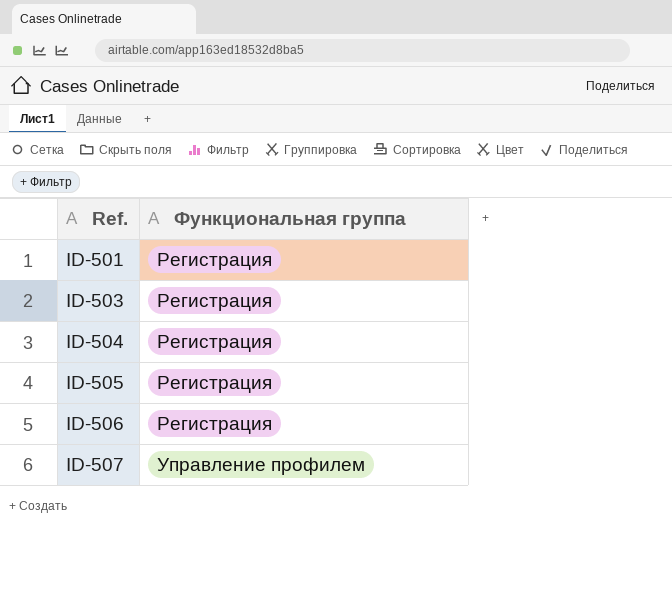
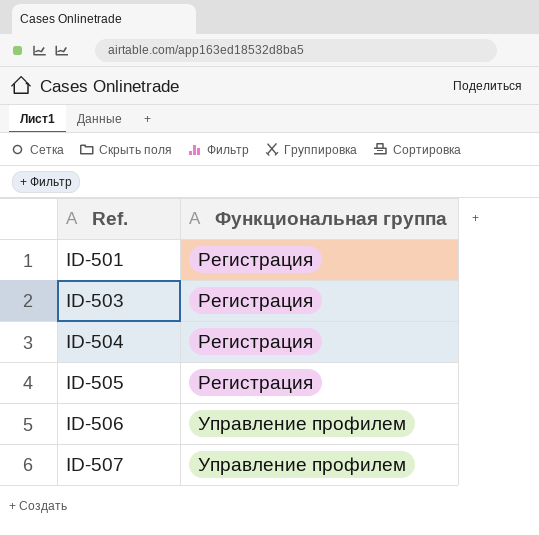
ID-506 | Функциональная группа: Регистрация -> Управление профилем

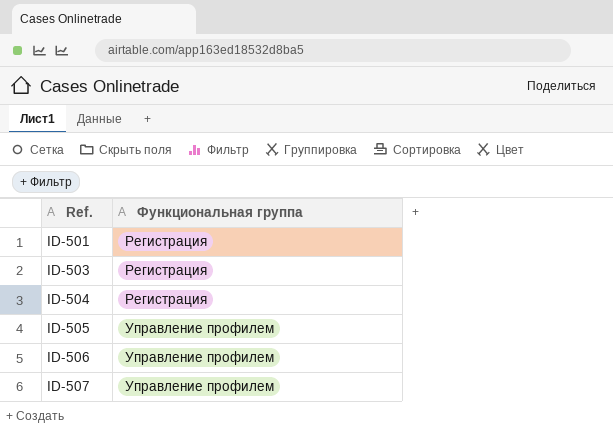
ID-505 | Функциональная группа: Регистрация -> Управление профилем

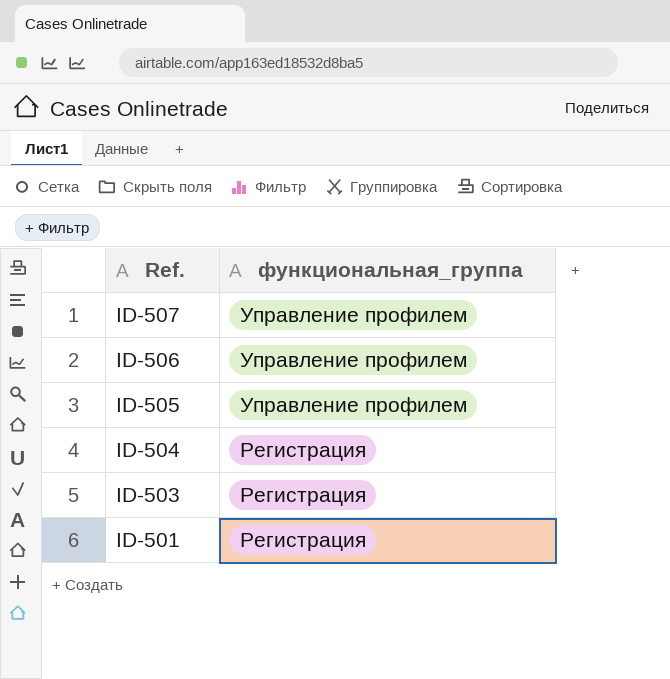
row order: Ref. ascending -> Ref. descending
column name: Функциональная группа -> функциональная_группа

